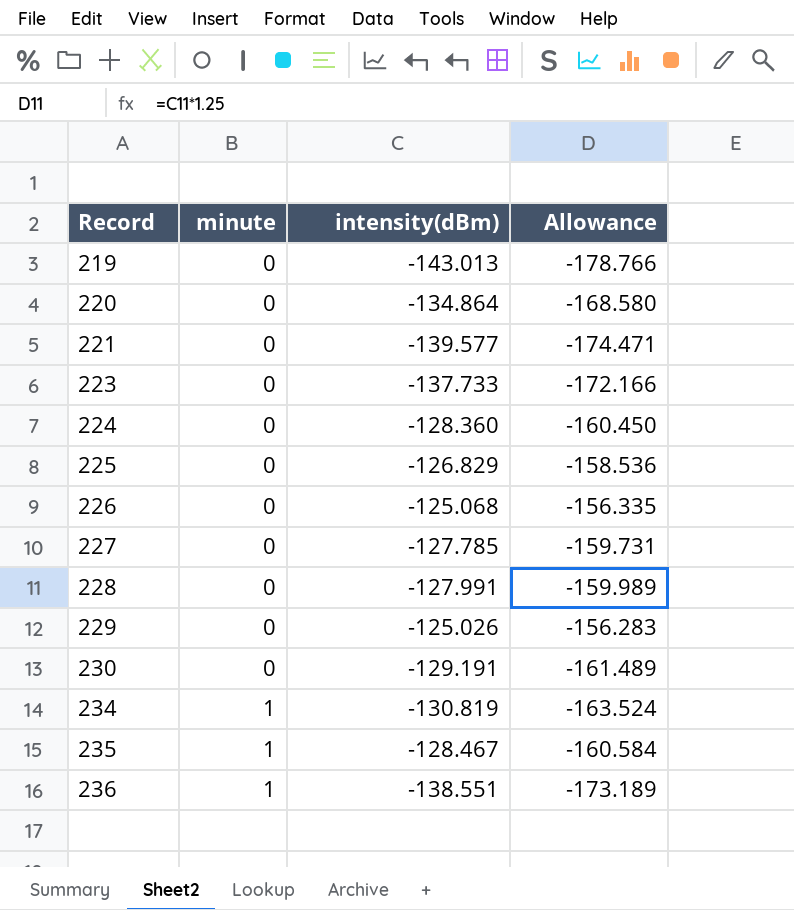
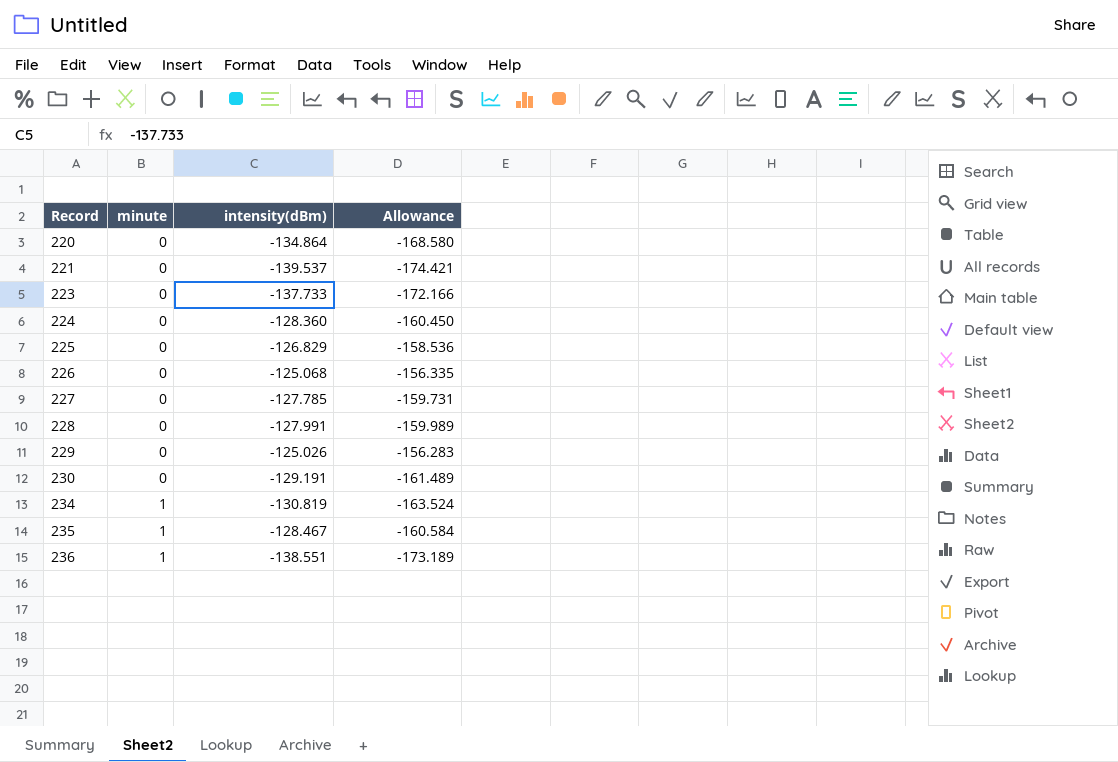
row 219: 0 | -143.013 | -178.766 -> none
221 | intensity(dBm): -139.577 -> -139.537
221 | Allowance: -174.471 -> -174.421

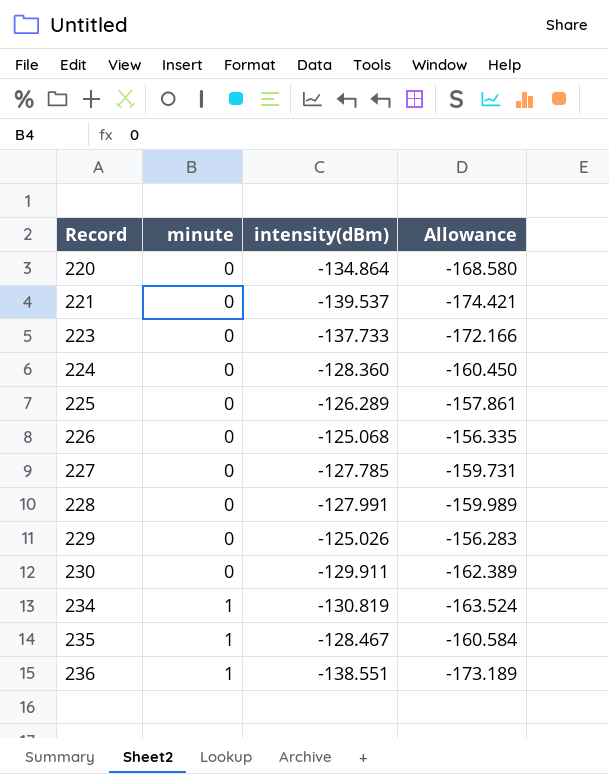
225 | intensity(dBm): -126.829 -> -126.289
225 | Allowance: -158.536 -> -157.861
230 | intensity(dBm): -129.191 -> -129.911
230 | Allowance: -161.489 -> -162.389

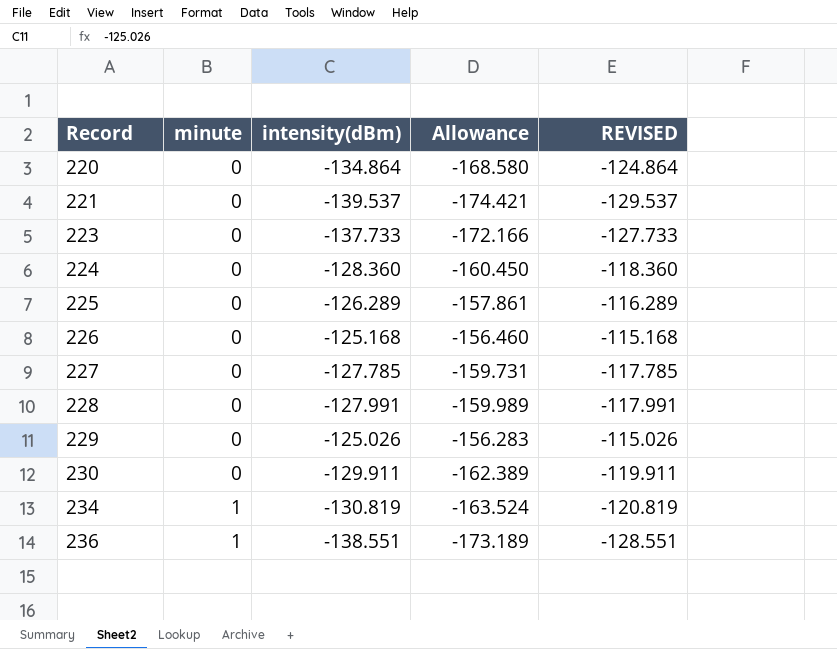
column REVISED | formula: none -> [intensity(dBm)] + 10
row 235: 1 | -128.467 | -160.584 -> none
226 | intensity(dBm): -125.068 -> -125.168
226 | Allowance: -156.335 -> -156.460

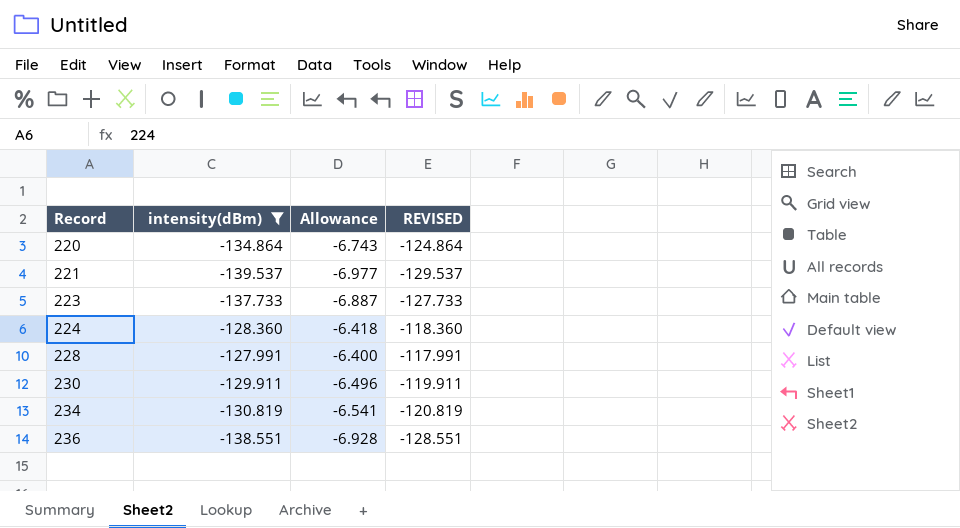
filter: none -> intensity(dBm) <= -127.991
column minute | position: 2 -> none
column Allowance | formula: [intensity(dBm)] * 1.25 -> [intensity(dBm)] * 0.05

